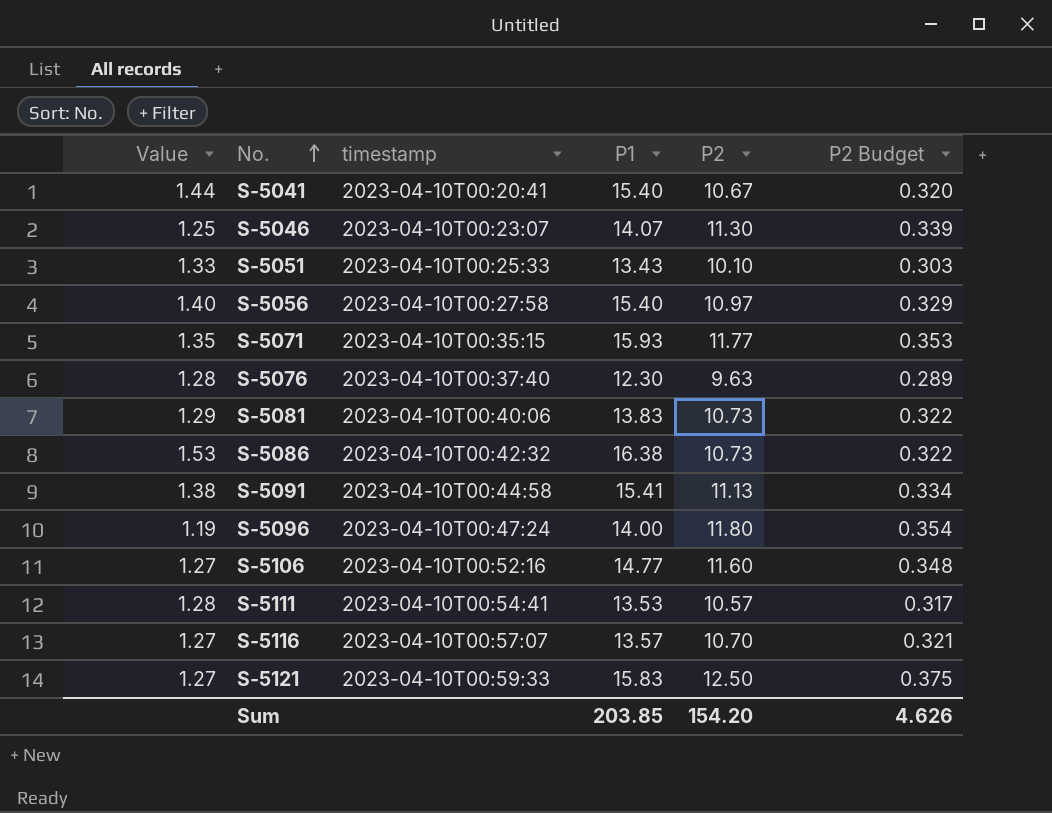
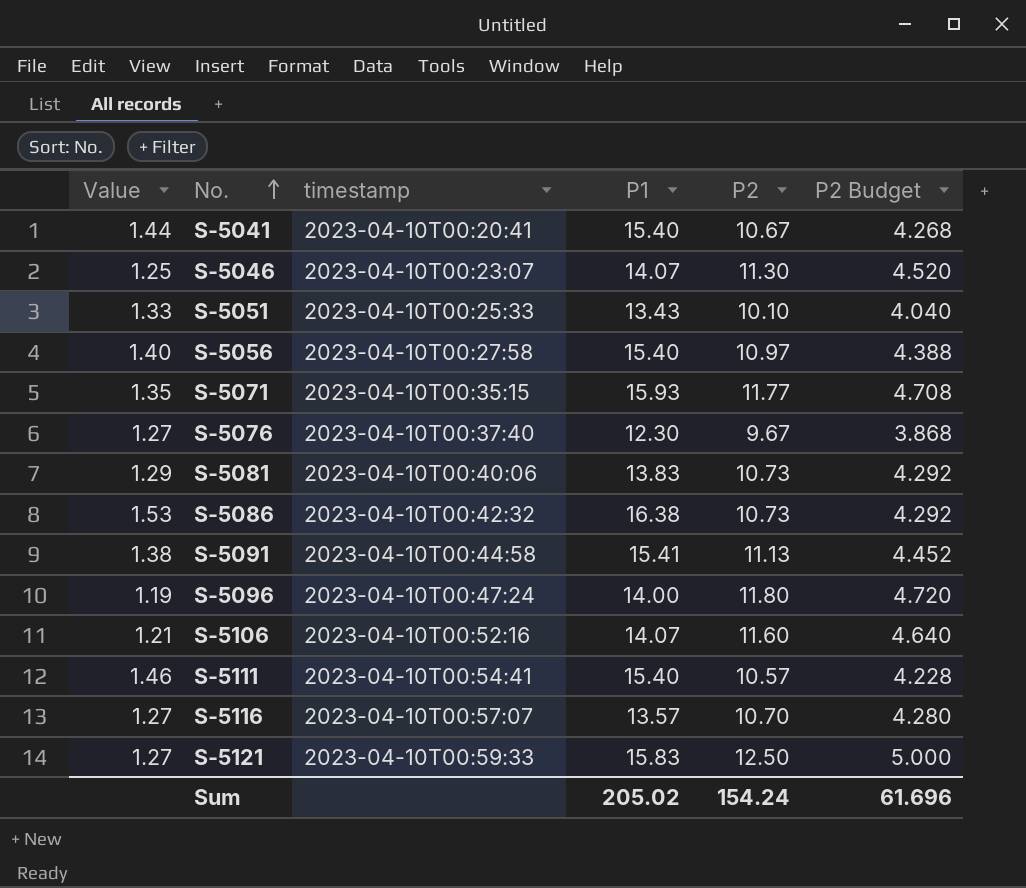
column P2 Budget | formula: [P2] * 0.03 -> [P2] * 0.4
S-5076 | Value: 1.28 -> 1.27
S-5076 | P2: 9.63 -> 9.67
S-5106 | Value: 1.27 -> 1.21
S-5106 | P1: 14.77 -> 14.07
S-5111 | Value: 1.28 -> 1.46
S-5111 | P1: 13.53 -> 15.40
Sum | P1: 203.85 -> 205.02
Sum | P2: 154.20 -> 154.24
Sum | P2 Budget: 4.626 -> 61.696

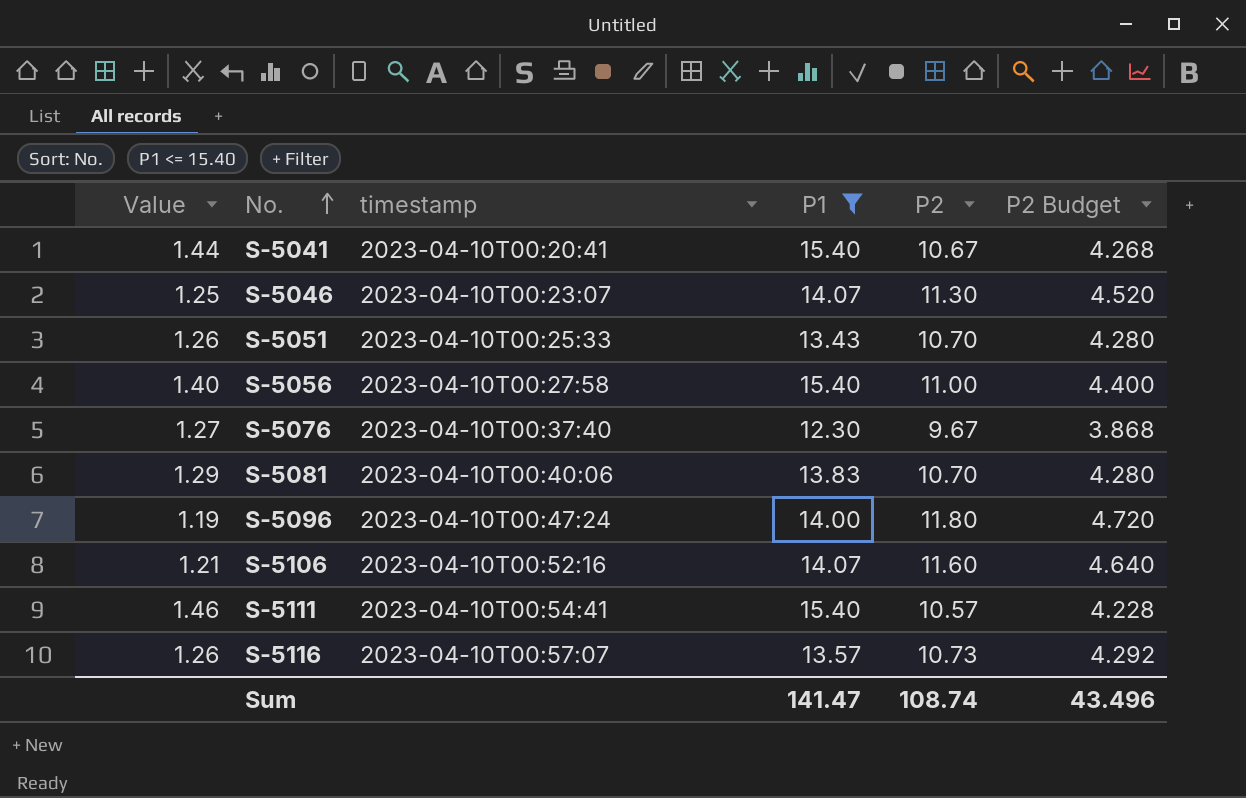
filter: none -> P1 <= 15.40
S-5051 | Value: 1.33 -> 1.26
S-5051 | P2: 10.10 -> 10.70
S-5051 | P2 Budget: 4.040 -> 4.280
S-5056 | P2: 10.97 -> 11.00
S-5056 | P2 Budget: 4.388 -> 4.400
S-5081 | P2: 10.73 -> 10.70
S-5081 | P2 Budget: 4.292 -> 4.280
S-5116 | Value: 1.27 -> 1.26
S-5116 | P2: 10.70 -> 10.73
S-5116 | P2 Budget: 4.280 -> 4.292
Sum | P1: 205.02 -> 141.47
Sum | P2: 154.24 -> 108.74
Sum | P2 Budget: 61.696 -> 43.496

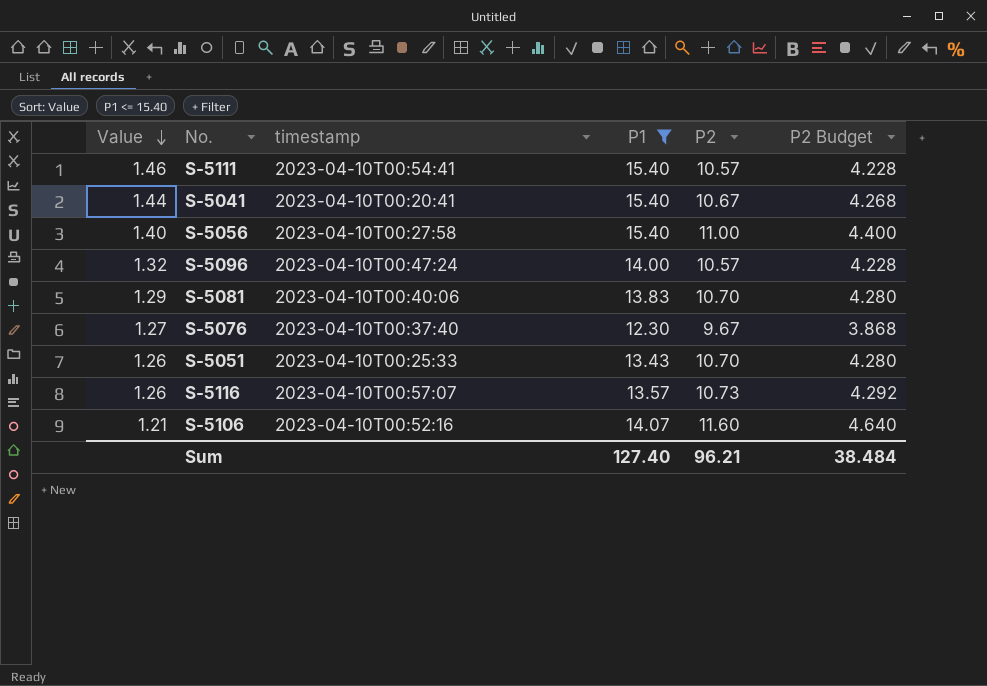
row order: No. ascending -> Value descending
row S-5046: 1.25 | 2023-04-10T00:23:07 | 14.07 | 11.30 | 4.520 -> none
S-5096 | Value: 1.19 -> 1.32
S-5096 | P2: 11.80 -> 10.57
S-5096 | P2 Budget: 4.720 -> 4.228
Sum | P1: 141.47 -> 127.40
Sum | P2: 108.74 -> 96.21
Sum | P2 Budget: 43.496 -> 38.484

